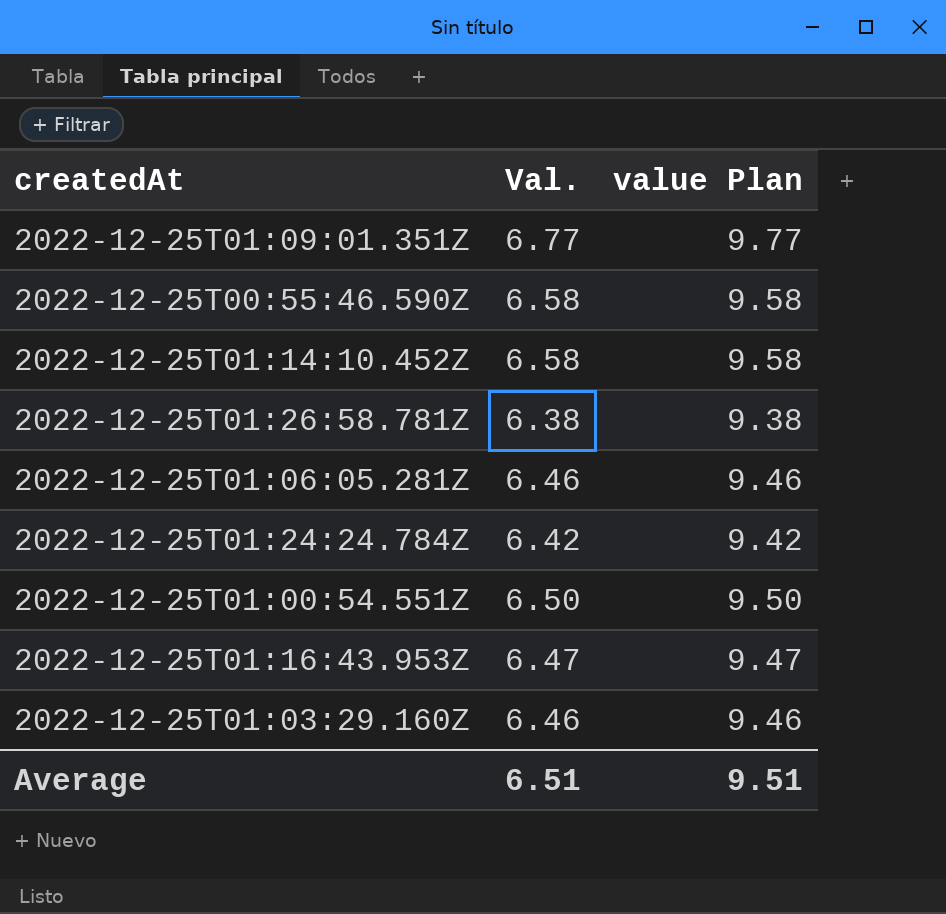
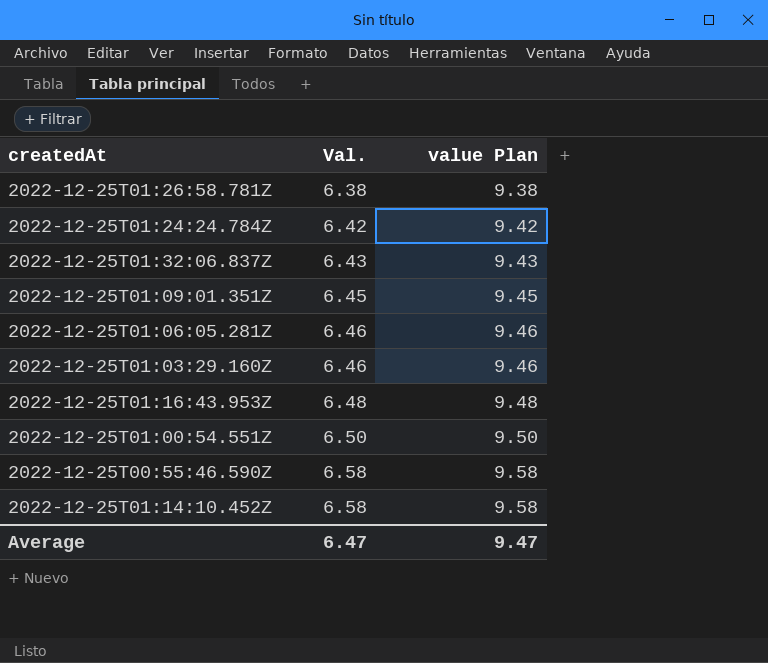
row order: none -> Val. ascending
row 2022-12-25T01:32:06.837Z: none -> 6.43 | 9.43
2022-12-25T01:09:01.351Z | Val.: 6.77 -> 6.45
2022-12-25T01:09:01.351Z | value Plan: 9.77 -> 9.45
2022-12-25T01:16:43.953Z | Val.: 6.47 -> 6.48
2022-12-25T01:16:43.953Z | value Plan: 9.47 -> 9.48
Average | Val.: 6.51 -> 6.47
Average | value Plan: 9.51 -> 9.47

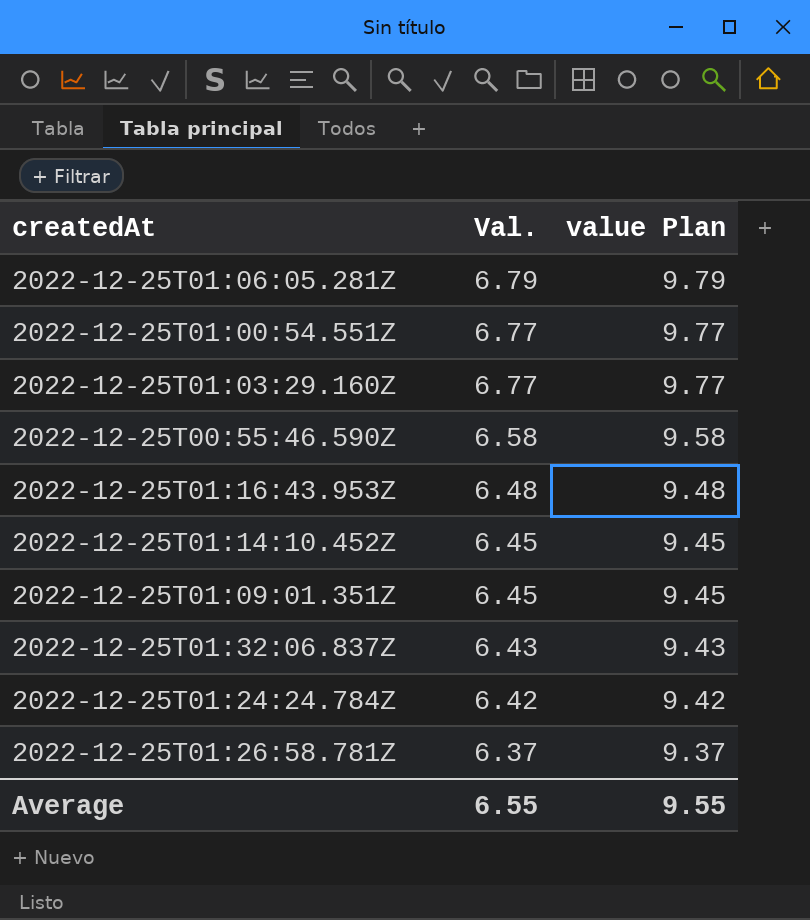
row order: Val. ascending -> Val. descending
2022-12-25T01:06:05.281Z | Val.: 6.46 -> 6.79
2022-12-25T01:06:05.281Z | value Plan: 9.46 -> 9.79
2022-12-25T01:00:54.551Z | Val.: 6.50 -> 6.77
2022-12-25T01:00:54.551Z | value Plan: 9.50 -> 9.77
2022-12-25T01:03:29.160Z | Val.: 6.46 -> 6.77
2022-12-25T01:03:29.160Z | value Plan: 9.46 -> 9.77
2022-12-25T01:14:10.452Z | Val.: 6.58 -> 6.45
2022-12-25T01:14:10.452Z | value Plan: 9.58 -> 9.45
2022-12-25T01:26:58.781Z | Val.: 6.38 -> 6.37
2022-12-25T01:26:58.781Z | value Plan: 9.38 -> 9.37
Average | Val.: 6.47 -> 6.55
Average | value Plan: 9.47 -> 9.55

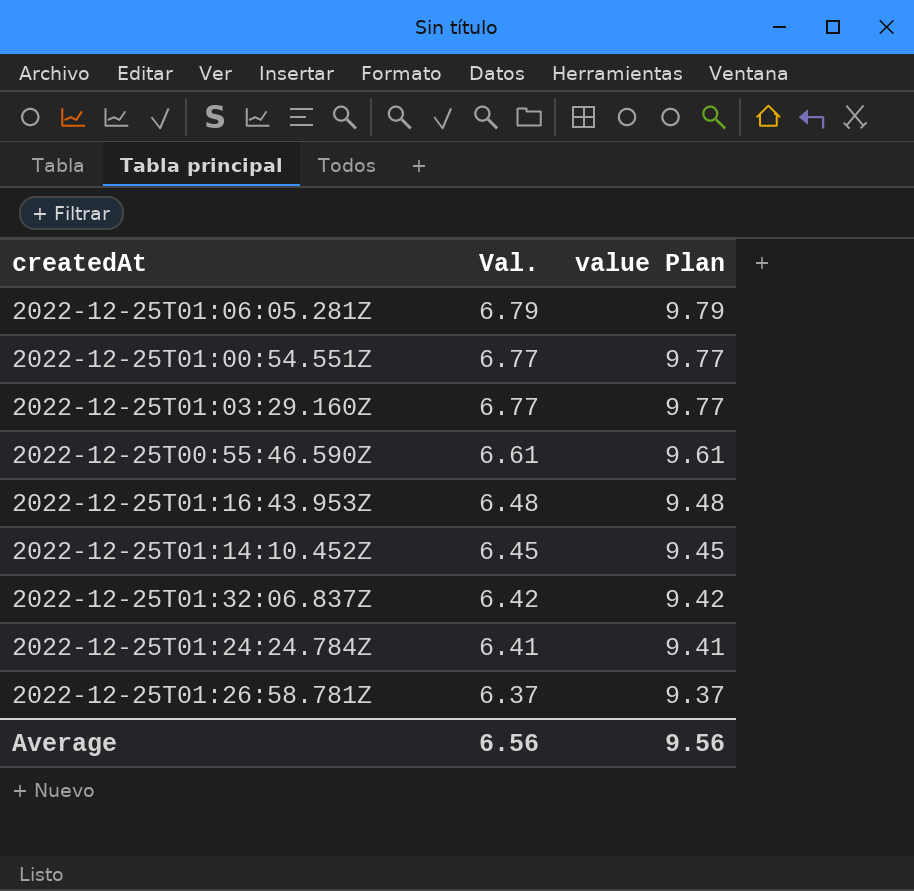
row 2022-12-25T01:09:01.351Z: 6.45 | 9.45 -> none
2022-12-25T00:55:46.590Z | Val.: 6.58 -> 6.61
2022-12-25T00:55:46.590Z | value Plan: 9.58 -> 9.61
2022-12-25T01:32:06.837Z | Val.: 6.43 -> 6.42
2022-12-25T01:32:06.837Z | value Plan: 9.43 -> 9.42
2022-12-25T01:24:24.784Z | Val.: 6.42 -> 6.41
2022-12-25T01:24:24.784Z | value Plan: 9.42 -> 9.41
Average | Val.: 6.55 -> 6.56
Average | value Plan: 9.55 -> 9.56

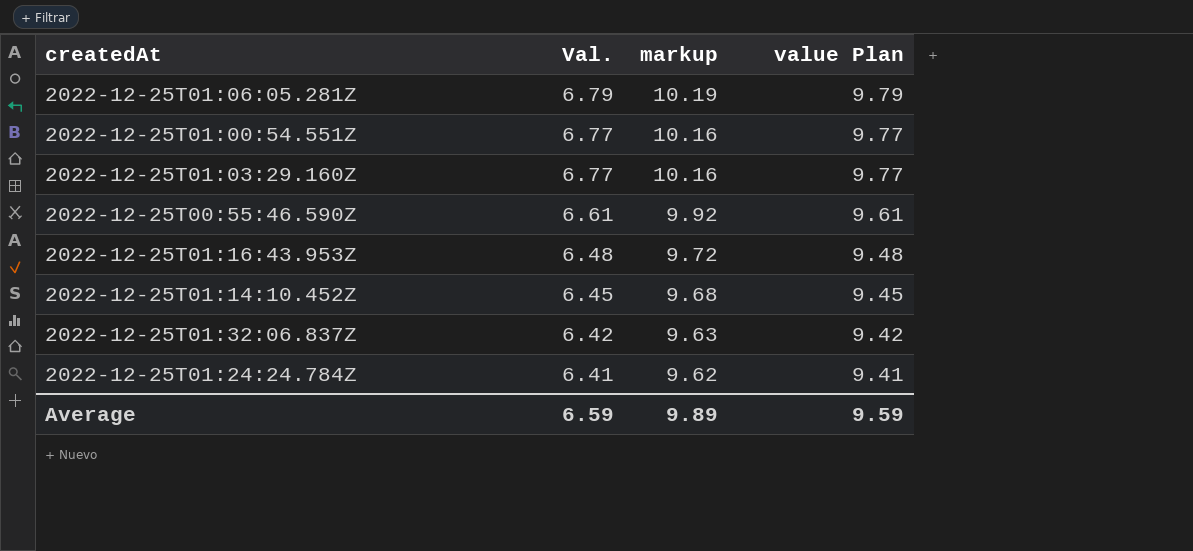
column markup | formula: none -> [Val.] * 1.5
row 2022-12-25T01:26:58.781Z: 6.37 | 9.37 -> none
Average | Val.: 6.56 -> 6.59
Average | value Plan: 9.56 -> 9.59

